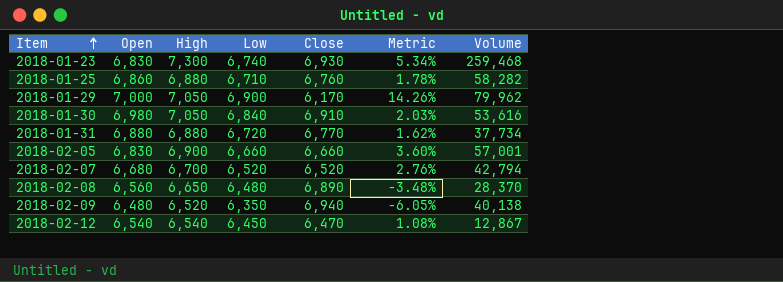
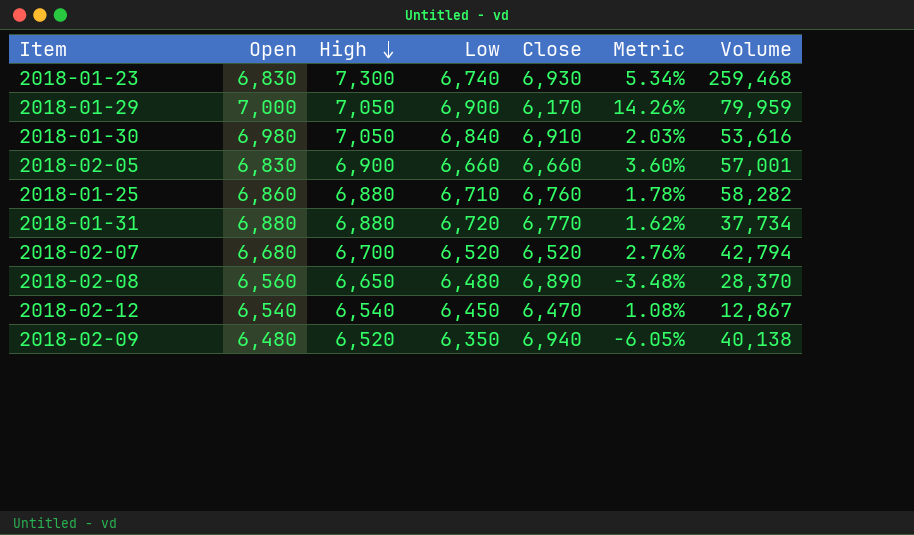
row order: Item ascending -> High descending
2018-01-29 | Volume: 79,962 -> 79,959

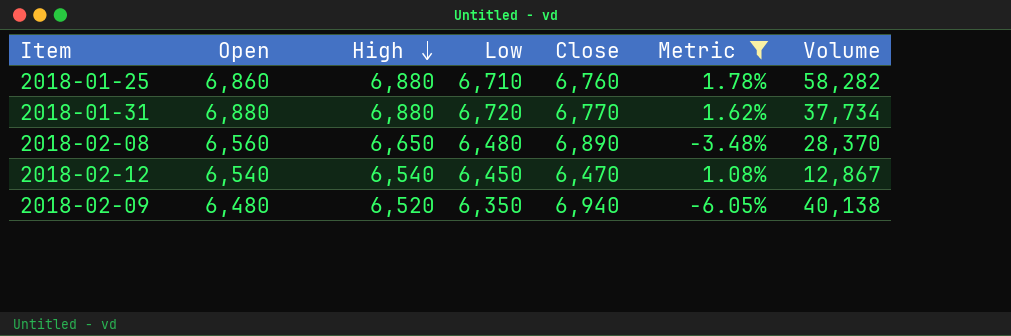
filter: none -> Metric <= 1.78%

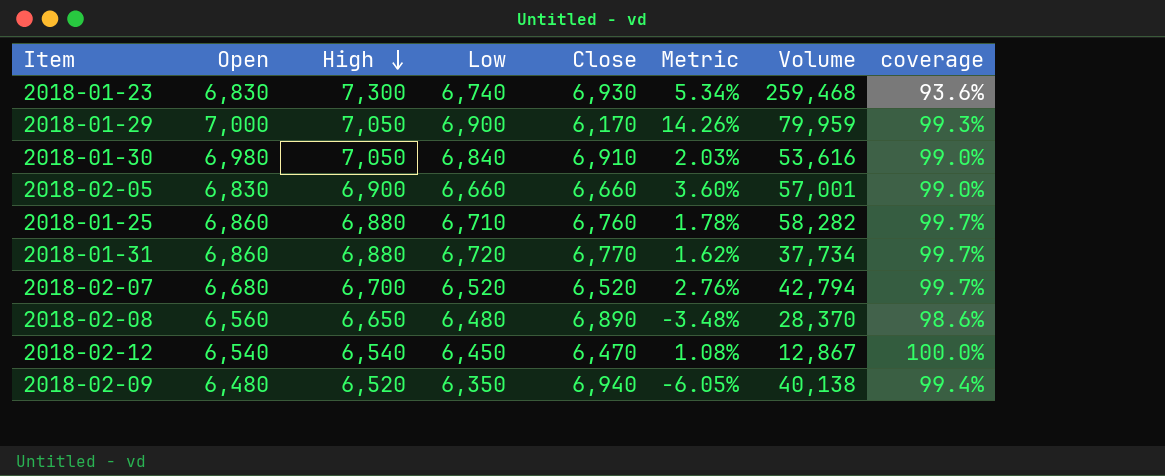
filter: Metric <= 1.78% -> none
column coverage | formula: none -> [Open] / [High]
2018-01-31 | Open: 6,880 -> 6,860

